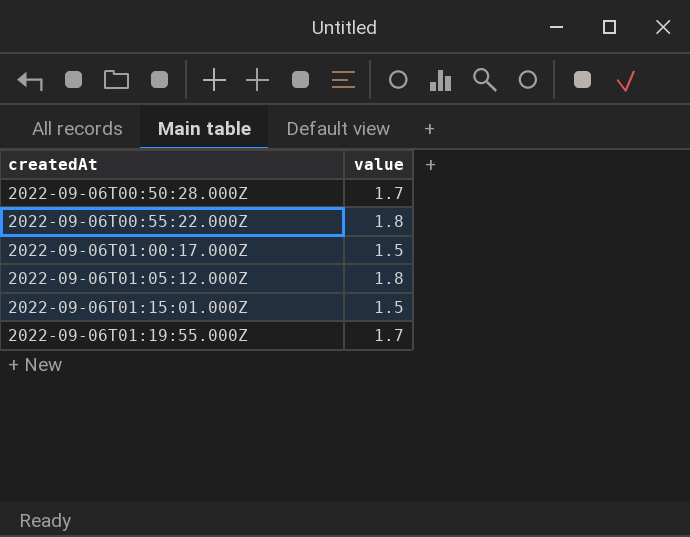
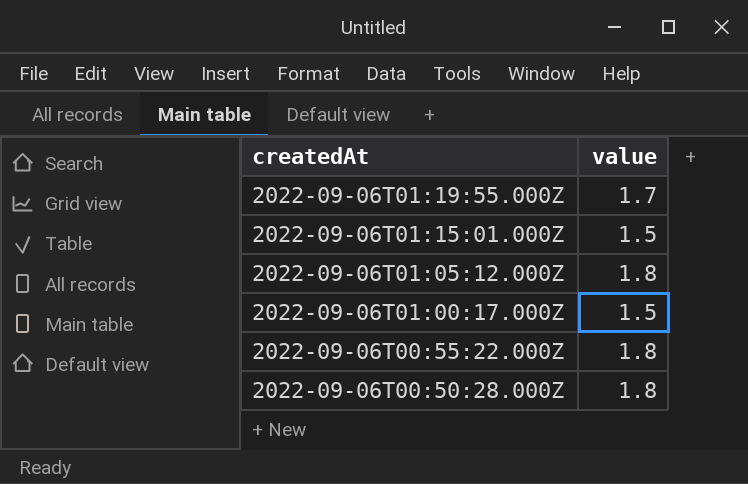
row order: createdAt ascending -> createdAt descending
2022-09-06T00:50:28.000Z | value: 1.7 -> 1.8

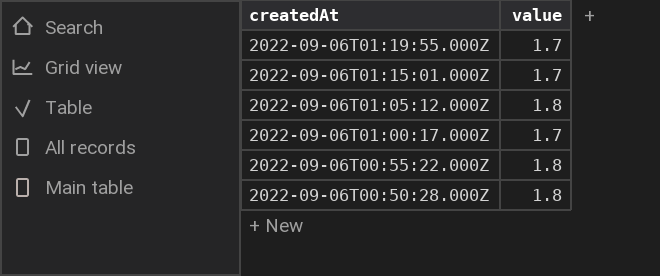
2022-09-06T01:15:01.000Z | value: 1.5 -> 1.7
2022-09-06T01:00:17.000Z | value: 1.5 -> 1.7

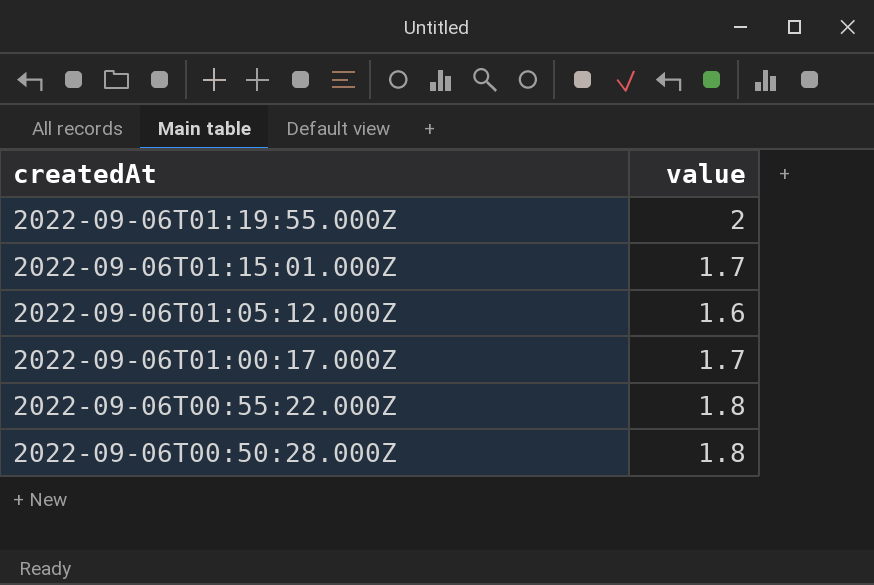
2022-09-06T01:19:55.000Z | value: 1.7 -> 2
2022-09-06T01:05:12.000Z | value: 1.8 -> 1.6

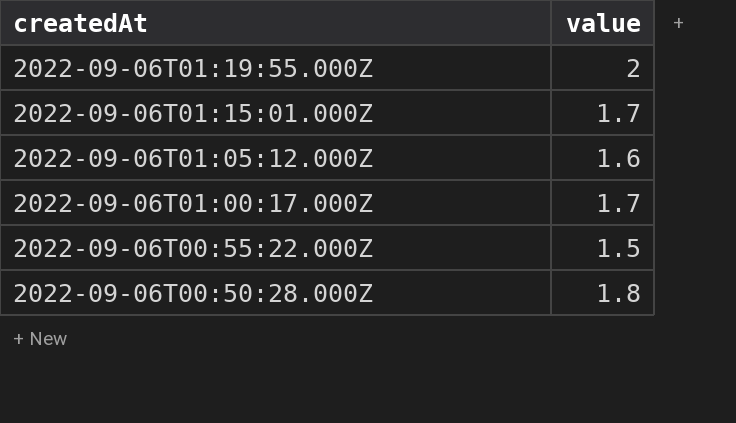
2022-09-06T00:55:22.000Z | value: 1.8 -> 1.5

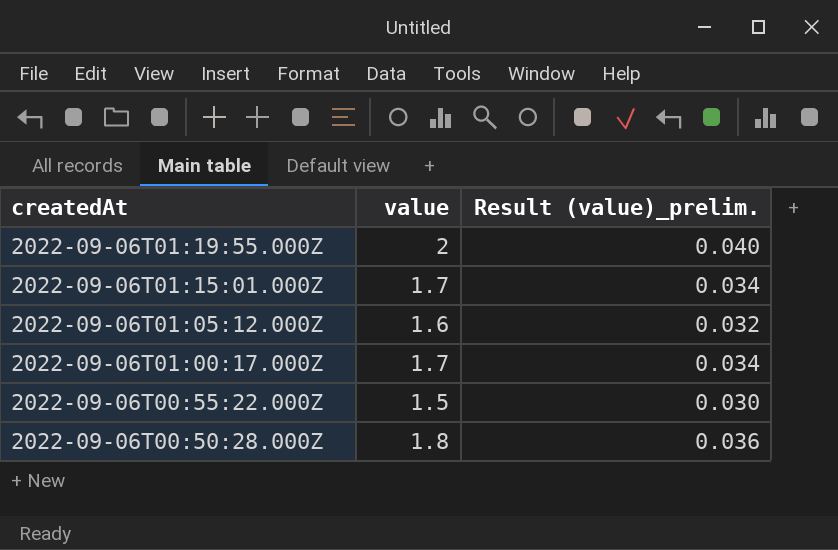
column Result (value)_prelim. | formula: none -> [value] * 0.02

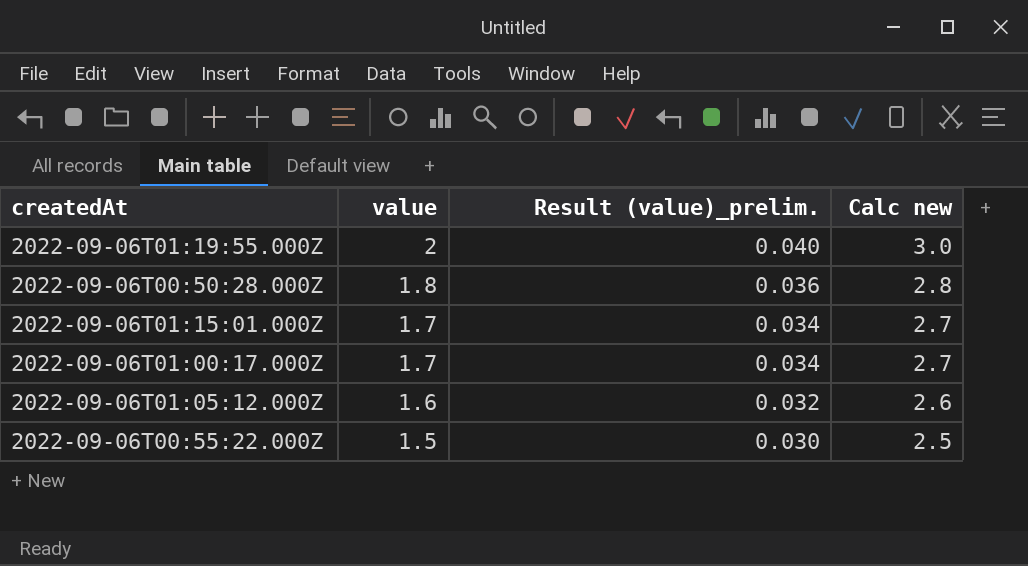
row order: createdAt descending -> value descending
column Calc new | formula: none -> [value] + 1

